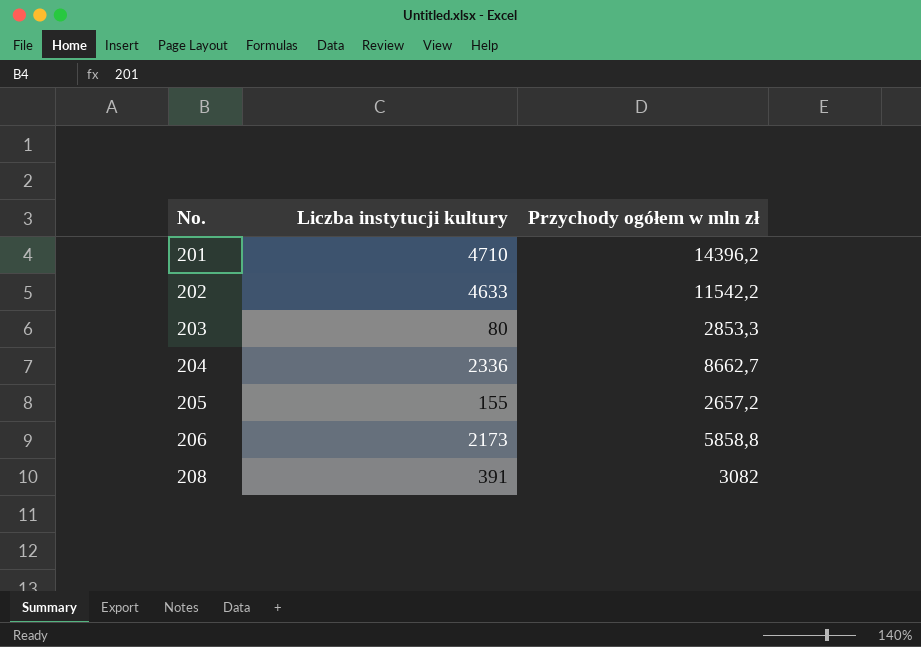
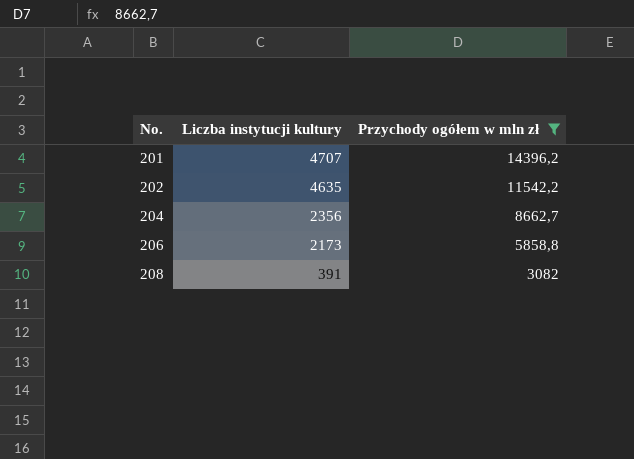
filter: none -> Przychody ogółem w mln zł >= 3082
201 | Liczba instytucji kultury: 4710 -> 4707
202 | Liczba instytucji kultury: 4633 -> 4635
204 | Liczba instytucji kultury: 2336 -> 2356

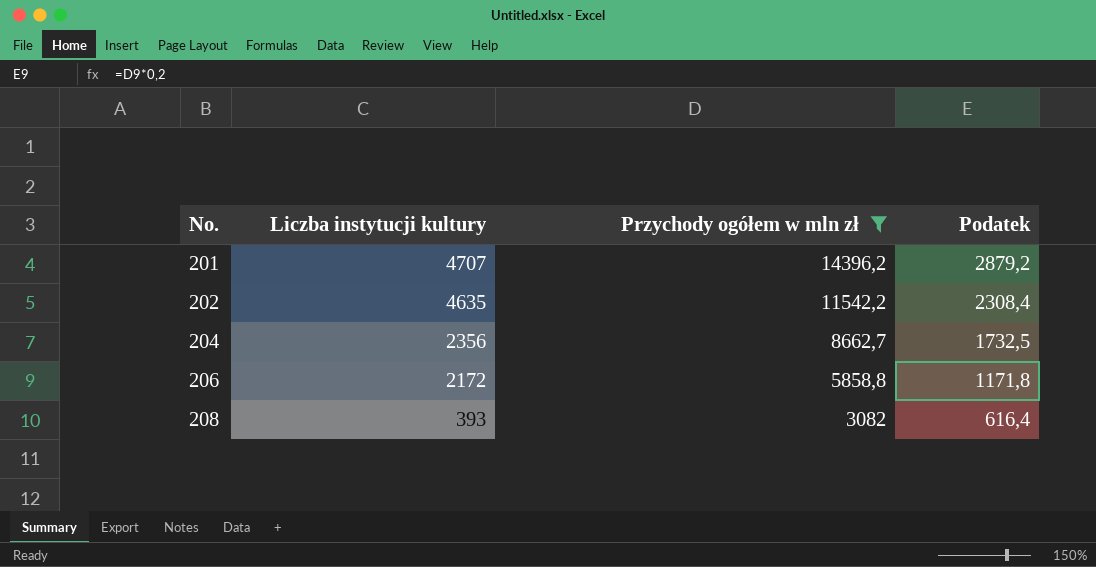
column Podatek | formula: none -> [Przychody ogółem w mln zł] * 0,2
206 | Liczba instytucji kultury: 2173 -> 2172
208 | Liczba instytucji kultury: 391 -> 393

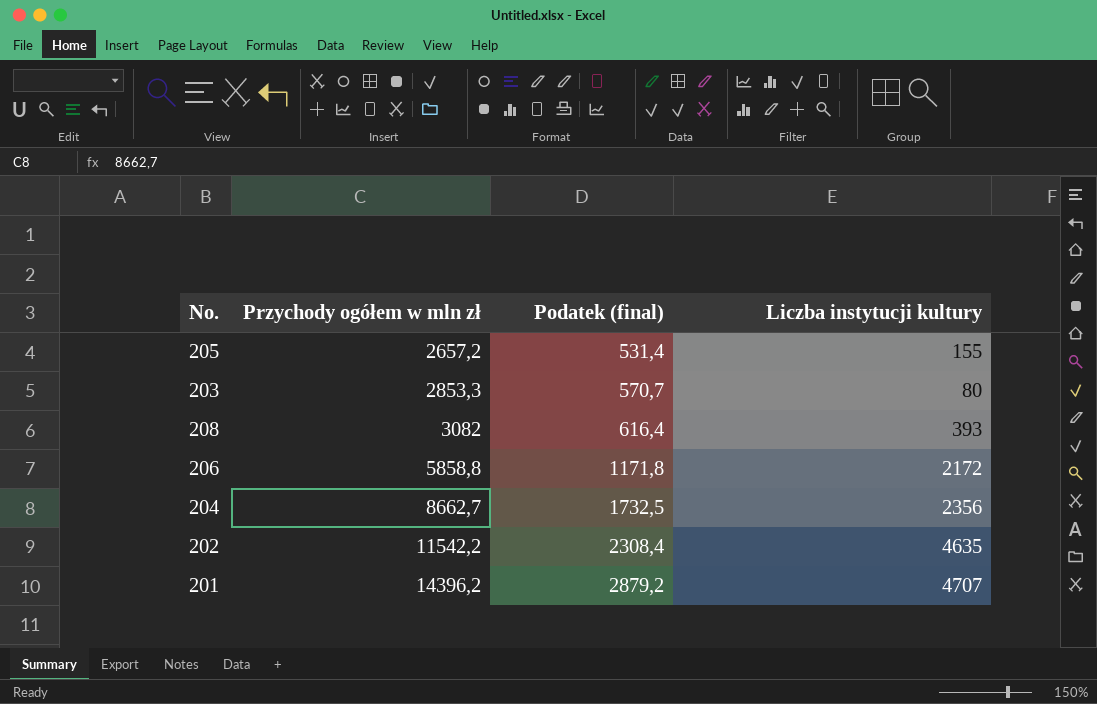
filter: Przychody ogółem w mln zł >= 3082 -> none
row order: No. ascending -> Przychody ogółem w mln zł ascending
column name: Podatek -> Podatek (final)
column Liczba instytucji kultury | position: 2 -> 4

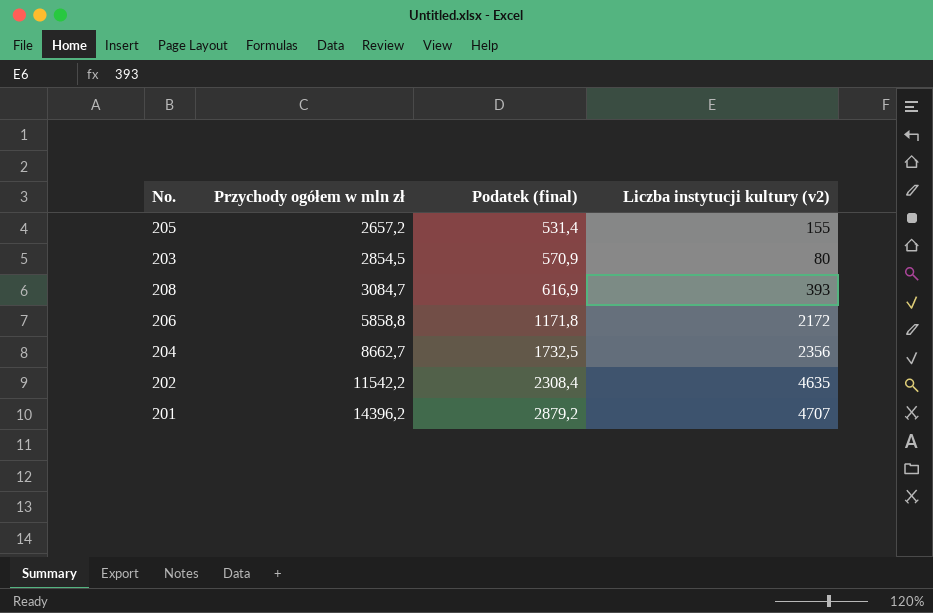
column name: Liczba instytucji kultury -> Liczba instytucji kultury (v2)
203 | Przychody ogółem w mln zł: 2853,3 -> 2854,5
203 | Podatek (final): 570,7 -> 570,9
208 | Przychody ogółem w mln zł: 3082 -> 3084,7
208 | Podatek (final): 616,4 -> 616,9

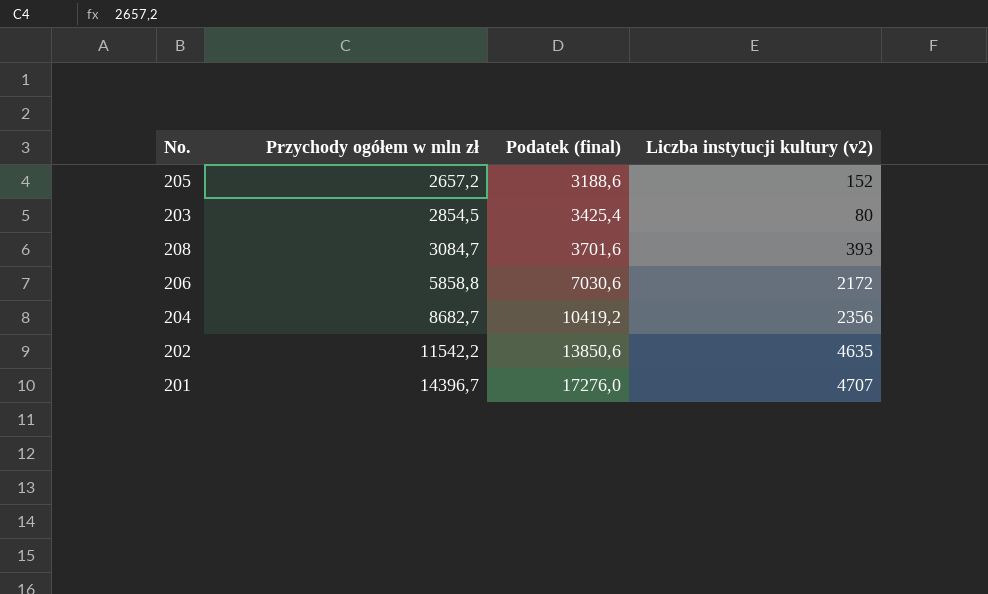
column Podatek (final) | formula: [Przychody ogółem w mln zł] * 0,2 -> [Przychody ogółem w mln zł] * 1,2
205 | Liczba instytucji kultury (v2): 155 -> 152
204 | Przychody ogółem w mln zł: 8662,7 -> 8682,7
201 | Przychody ogółem w mln zł: 14396,2 -> 14396,7

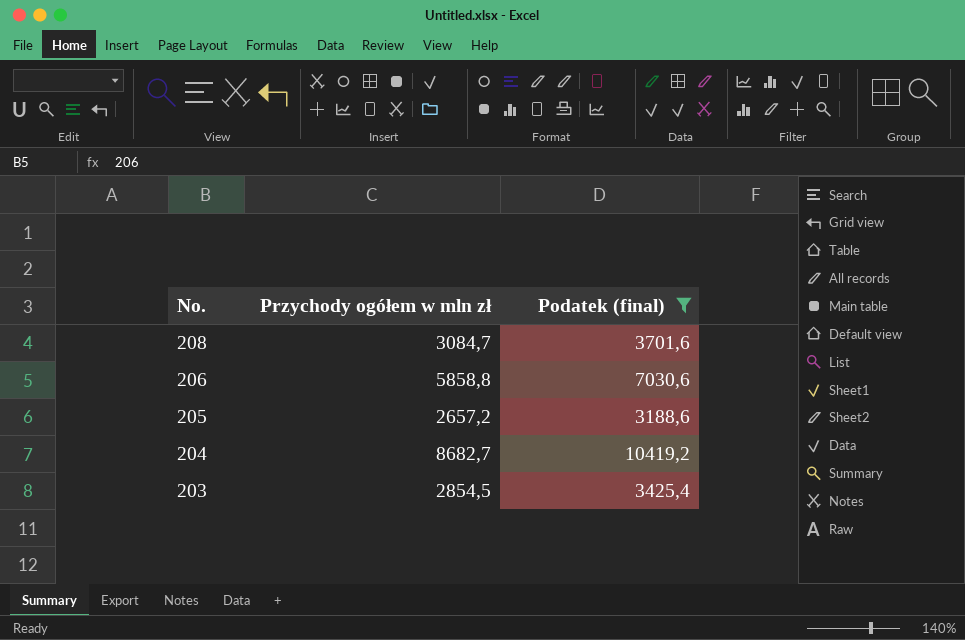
filter: none -> Podatek (final) <= 10419,2
row order: Przychody ogółem w mln zł ascending -> No. descending
column Liczba instytucji kultury (v2) | position: 4 -> none

